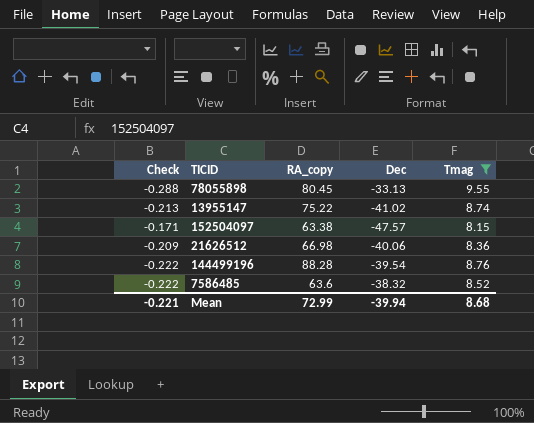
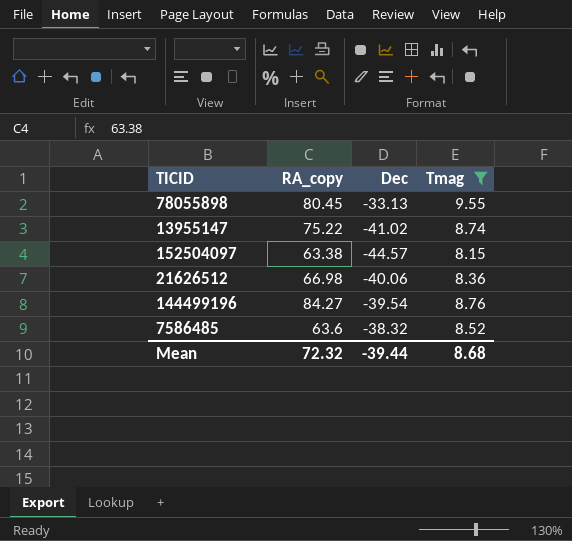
column Check | formula: [Tmag] / [Dec] -> none
152504097 | Dec: -47.57 -> -44.57
144499196 | RA_copy: 88.28 -> 84.27
Mean | RA_copy: 72.99 -> 72.32
Mean | Dec: -39.94 -> -39.44

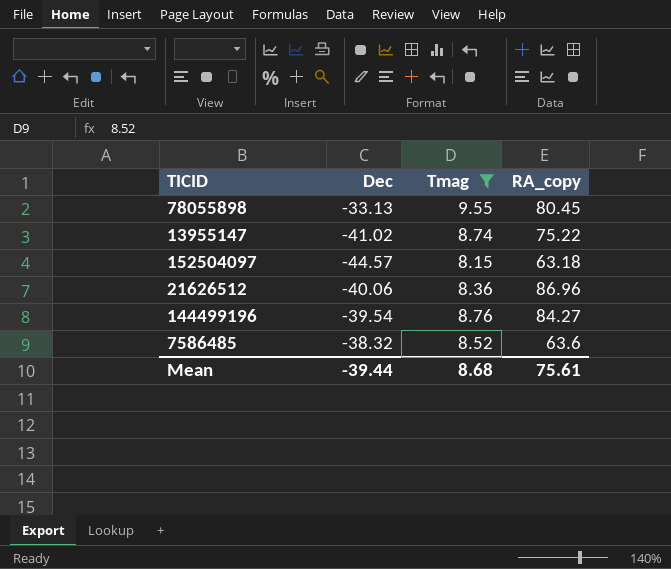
column RA_copy | position: 2 -> 4
152504097 | RA_copy: 63.38 -> 63.18
21626512 | RA_copy: 66.98 -> 86.96
Mean | RA_copy: 72.32 -> 75.61

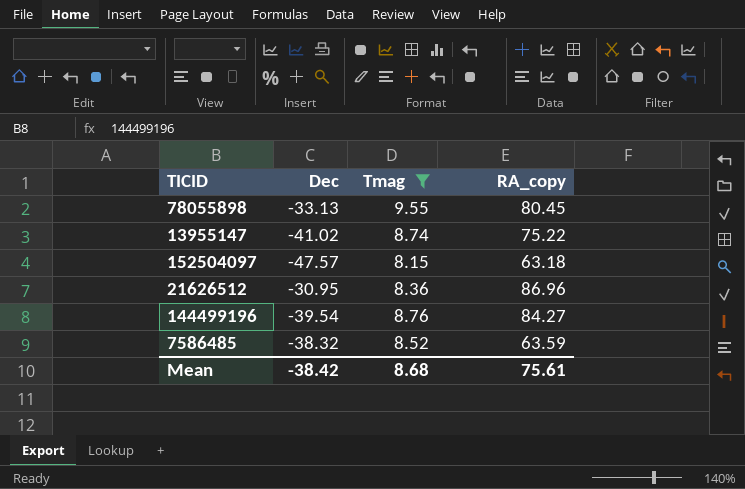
152504097 | Dec: -44.57 -> -47.57
21626512 | Dec: -40.06 -> -30.95
7586485 | RA_copy: 63.6 -> 63.59
Mean | Dec: -39.44 -> -38.42

